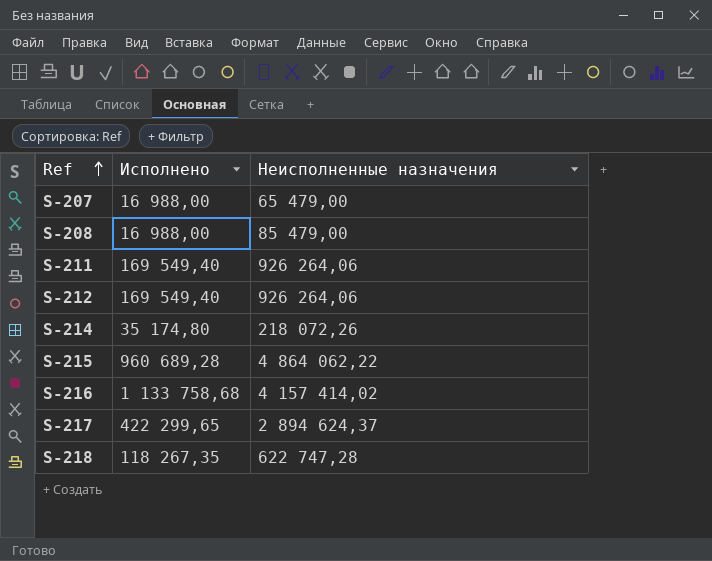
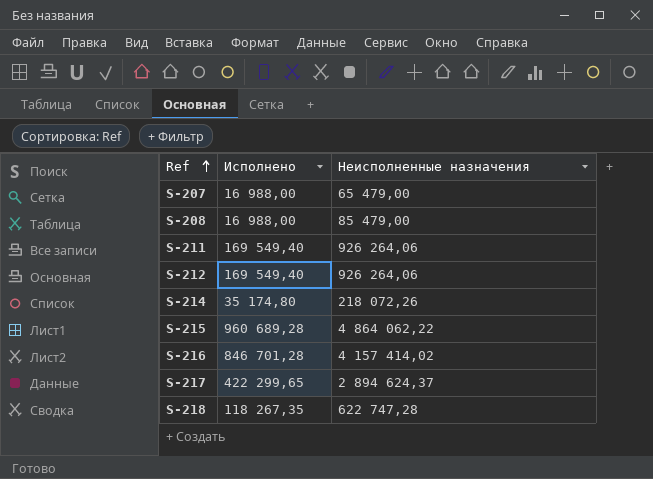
S-216 | Исполнено: 1 133 758,68 -> 846 701,28

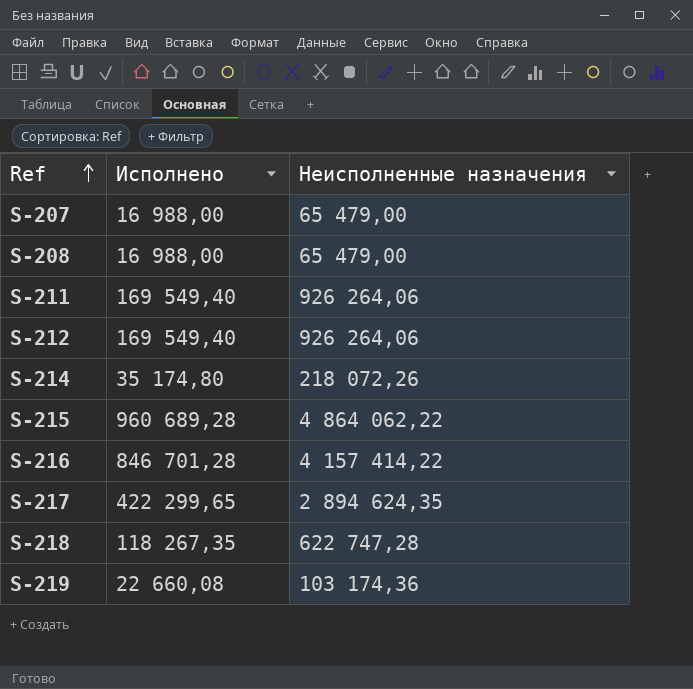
S-208 | Неисполненные назначения: 85 479,00 -> 65 479,00
S-216 | Неисполненные назначения: 4 157 414,02 -> 4 157 414,22
S-217 | Неисполненные назначения: 2 894 624,37 -> 2 894 624,35
row S-219: none -> 22 660,08 | 103 174,36

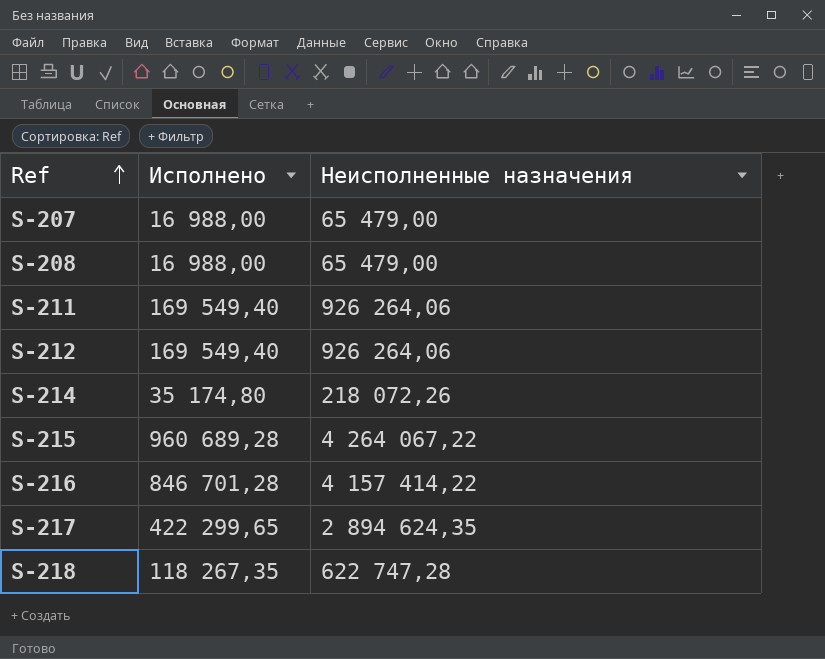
row S-219: 22 660,08 | 103 174,36 -> none
S-215 | Неисполненные назначения: 4 864 062,22 -> 4 264 067,22

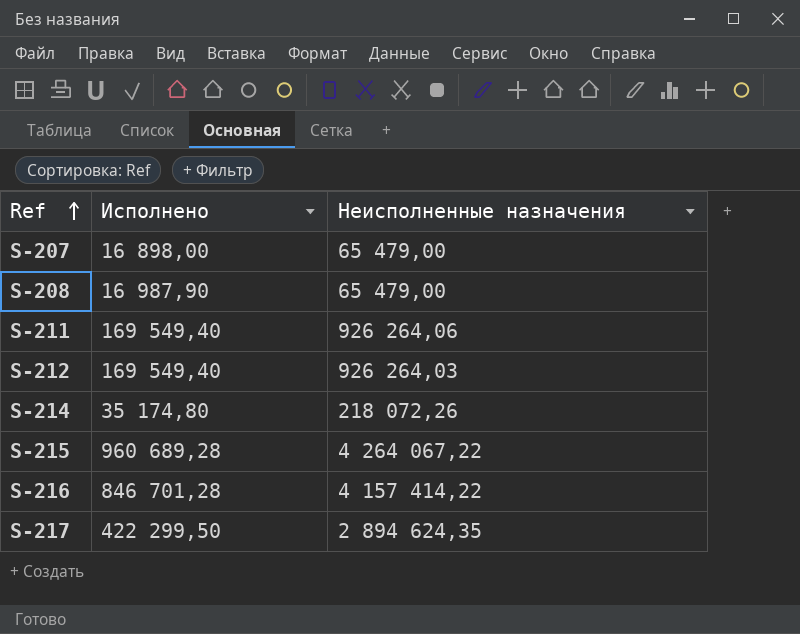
row S-218: 118 267,35 | 622 747,28 -> none
S-207 | Исполнено: 16 988,00 -> 16 898,00
S-208 | Исполнено: 16 988,00 -> 16 987,90
S-212 | Неисполненные назначения: 926 264,06 -> 926 264,03
S-217 | Исполнено: 422 299,65 -> 422 299,50

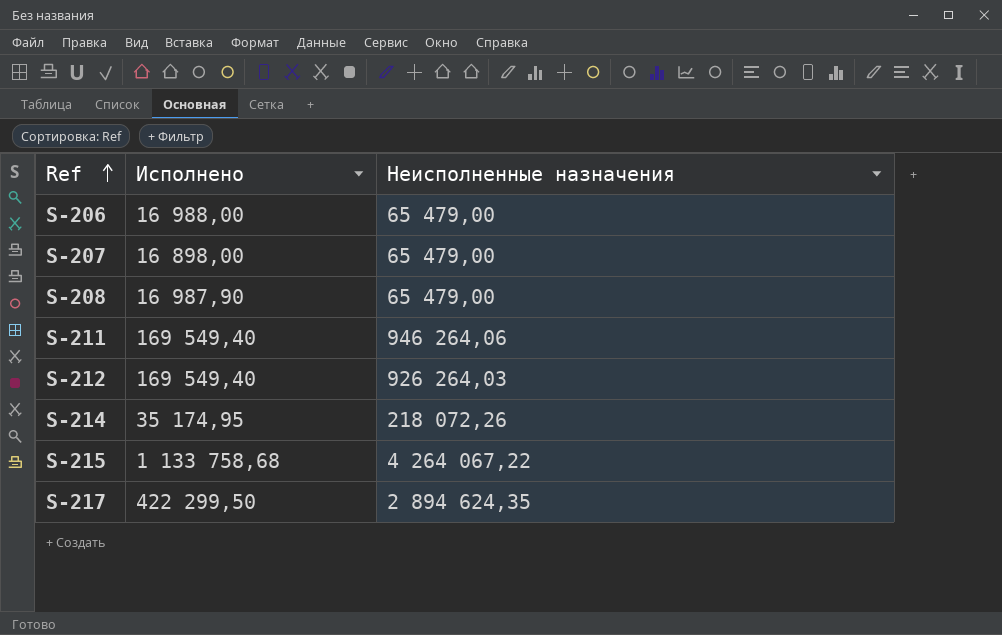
row S-216: 846 701,28 | 4 157 414,22 -> none
row S-206: none -> 16 988,00 | 65 479,00
S-211 | Неисполненные назначения: 926 264,06 -> 946 264,06
S-214 | Исполнено: 35 174,80 -> 35 174,95
S-215 | Исполнено: 960 689,28 -> 1 133 758,68

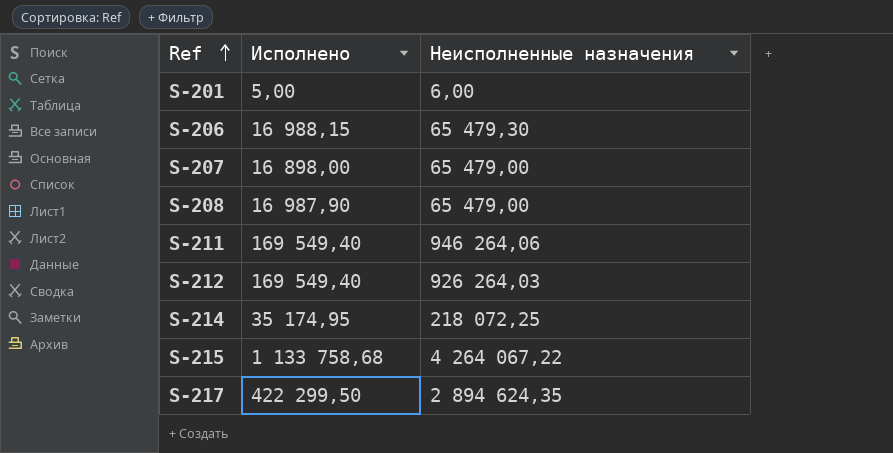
row S-201: none -> 5,00 | 6,00
S-206 | Исполнено: 16 988,00 -> 16 988,15
S-206 | Неисполненные назначения: 65 479,00 -> 65 479,30
S-214 | Неисполненные назначения: 218 072,26 -> 218 072,25

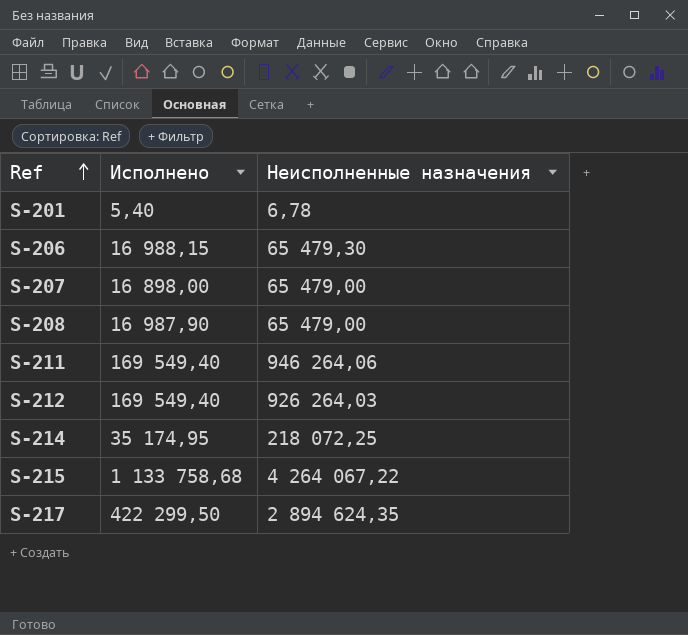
S-201 | Исполнено: 5,00 -> 5,40
S-201 | Неисполненные назначения: 6,00 -> 6,78

